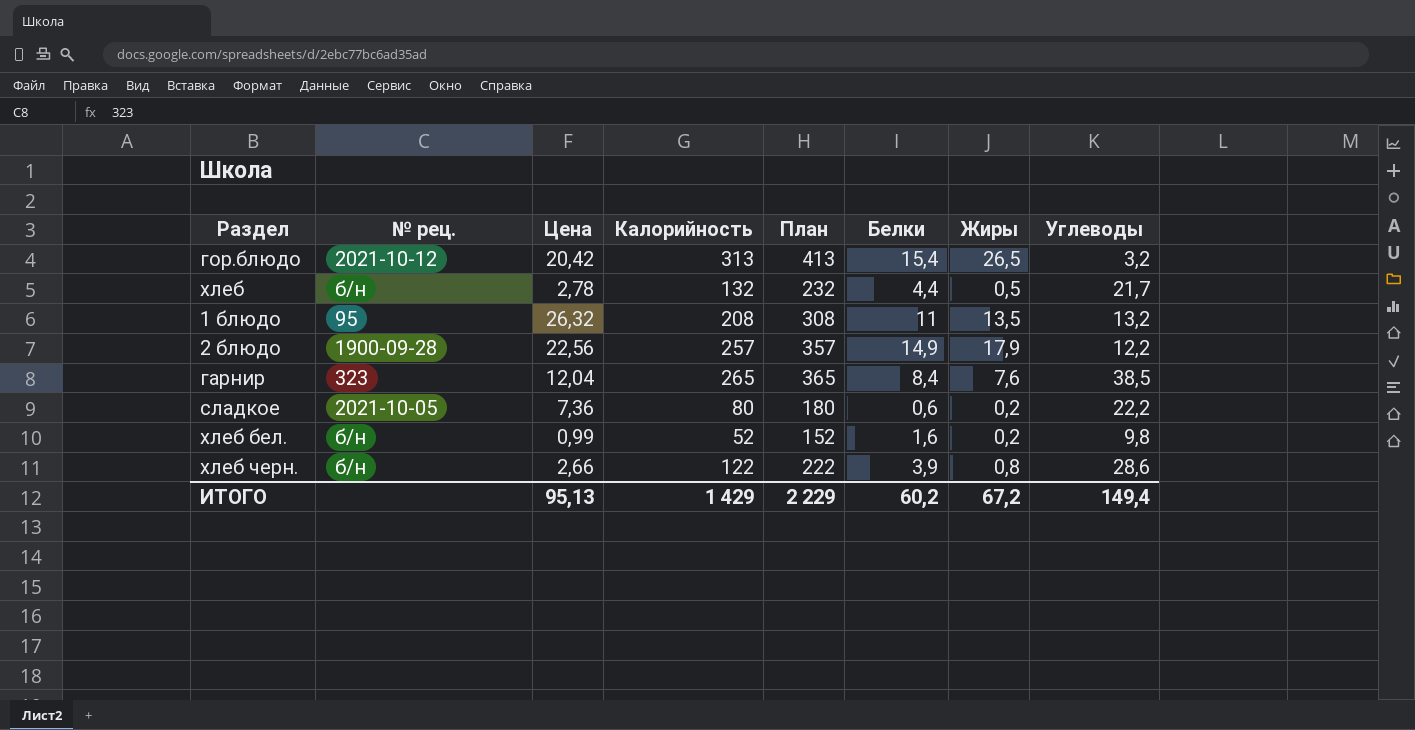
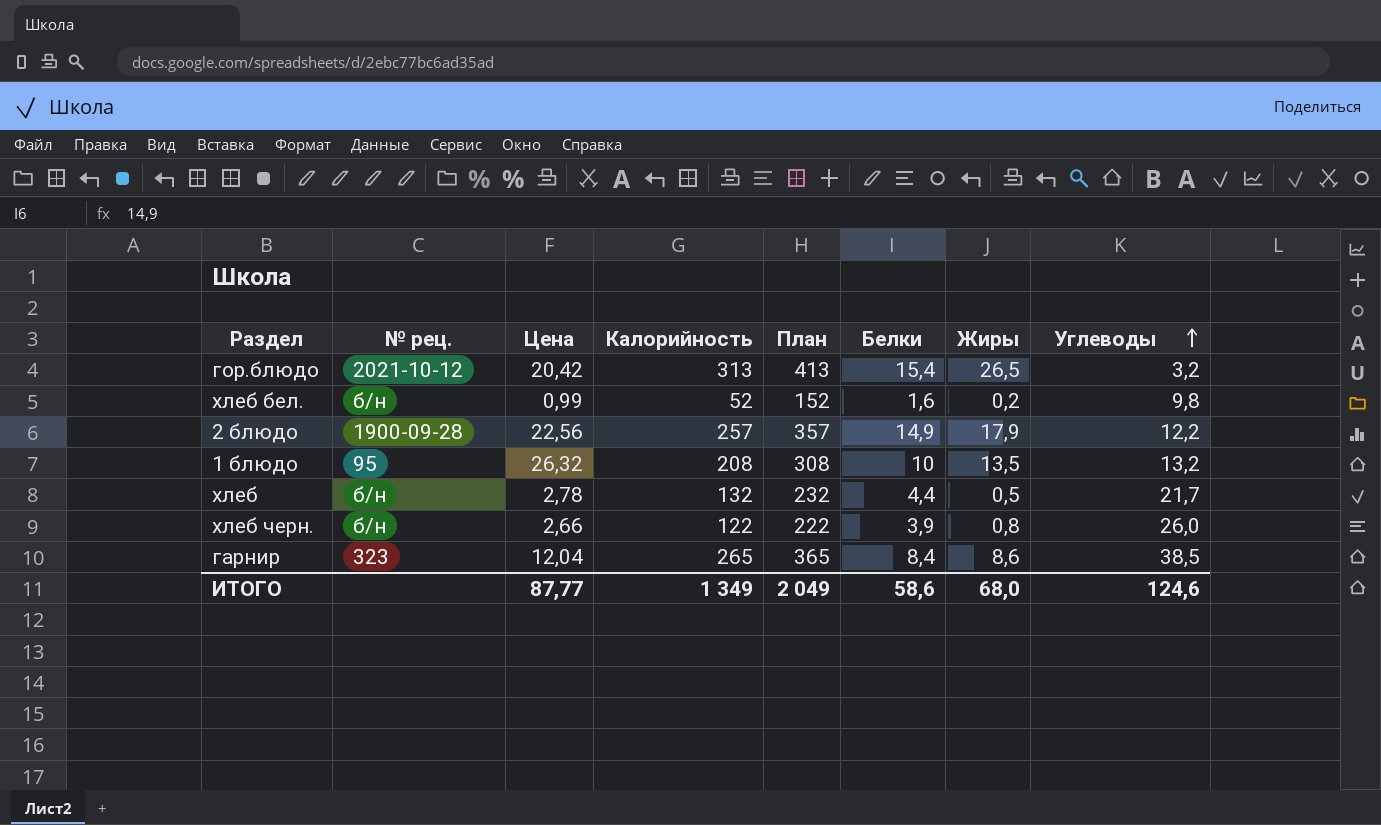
row order: none -> Углеводы ascending
row сладкое: 2021-10-05 | 7,36 | 80 | 180 | 0,6 | 0,2 | 22,2 -> none
1 блюдо | Белки: 11 -> 10
хлеб черн. | Углеводы: 28,6 -> 26,0
гарнир | Жиры: 7,6 -> 8,6
ИТОГО | Цена: 95,13 -> 87,77
ИТОГО | Калорийность: 1 429 -> 1 349
ИТОГО | План: 2 229 -> 2 049
ИТОГО | Белки: 60,2 -> 58,6
ИТОГО | Жиры: 67,2 -> 68,0
ИТОГО | Углеводы: 149,4 -> 124,6

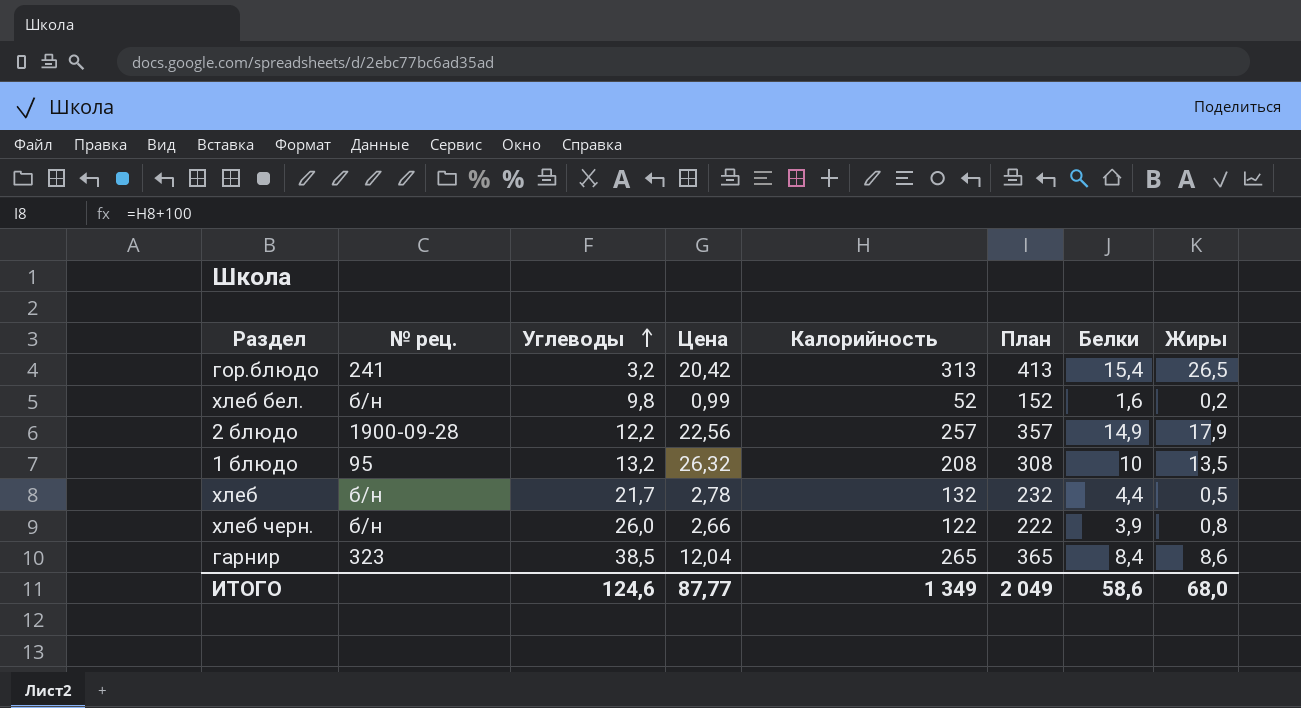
column Углеводы | position: 8 -> 3
гор.блюдо | № рец.: 2021-10-12 -> 241

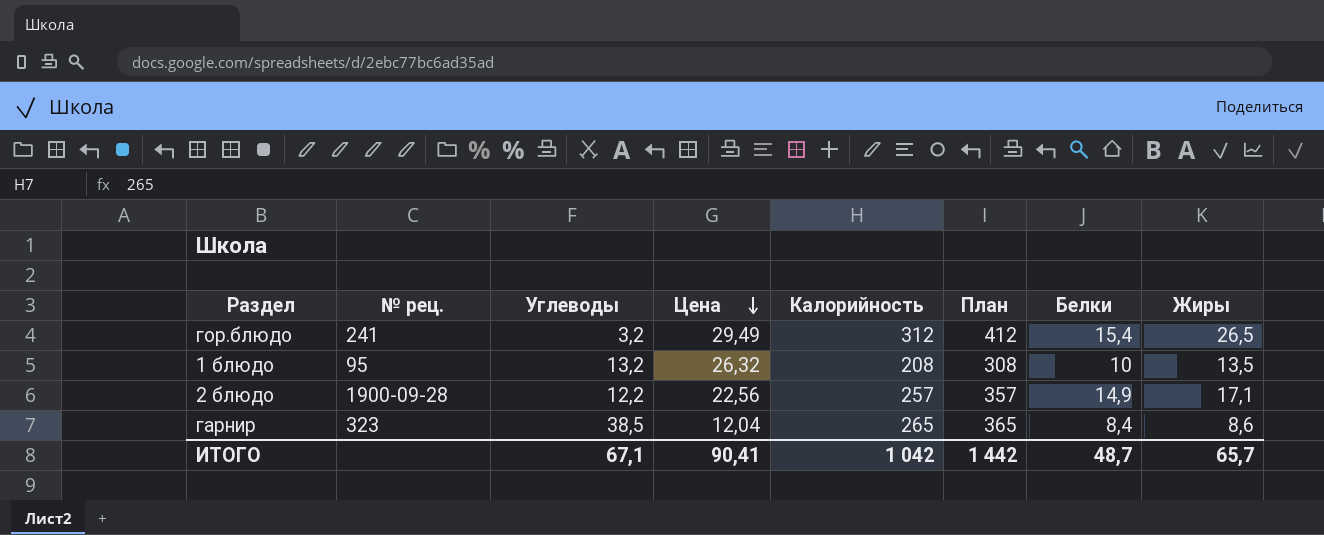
row order: Углеводы ascending -> Цена descending
row хлеб бел.: б/н | 9,8 | 0,99 | 52 | 152 | 1,6 | 0,2 -> none
row хлеб: б/н | 21,7 | 2,78 | 132 | 232 | 4,4 | 0,5 -> none
row хлеб черн.: б/н | 26,0 | 2,66 | 122 | 222 | 3,9 | 0,8 -> none
гор.блюдо | Цена: 20,42 -> 29,49
гор.блюдо | Калорийность: 313 -> 312
гор.блюдо | План: 413 -> 412
2 блюдо | Жиры: 17,9 -> 17,1
ИТОГО | Углеводы: 124,6 -> 67,1
ИТОГО | Цена: 87,77 -> 90,41
ИТОГО | Калорийность: 1 349 -> 1 042
ИТОГО | План: 2 049 -> 1 442
ИТОГО | Белки: 58,6 -> 48,7
ИТОГО | Жиры: 68,0 -> 65,7

